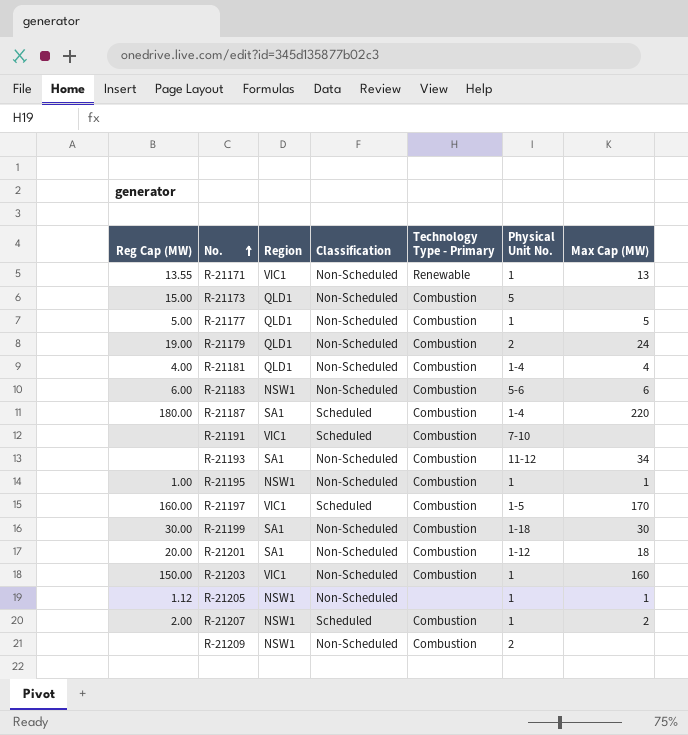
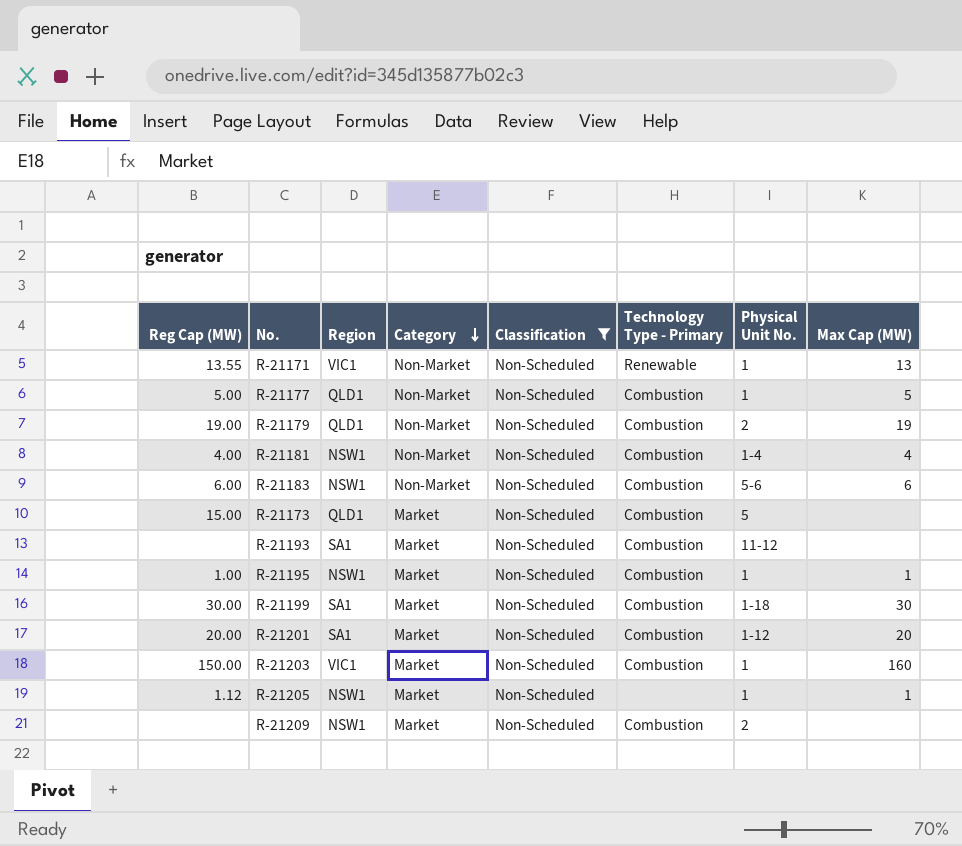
filter: none -> Classification = Non-Scheduled
row order: No. ascending -> Category descending
column Category | position: none -> 4
R-21179 | Max Cap (MW): 24 -> 19
R-21181 | Region: QLD1 -> NSW1
R-21193 | Max Cap (MW): 34 -> none
R-21201 | Max Cap (MW): 18 -> 20

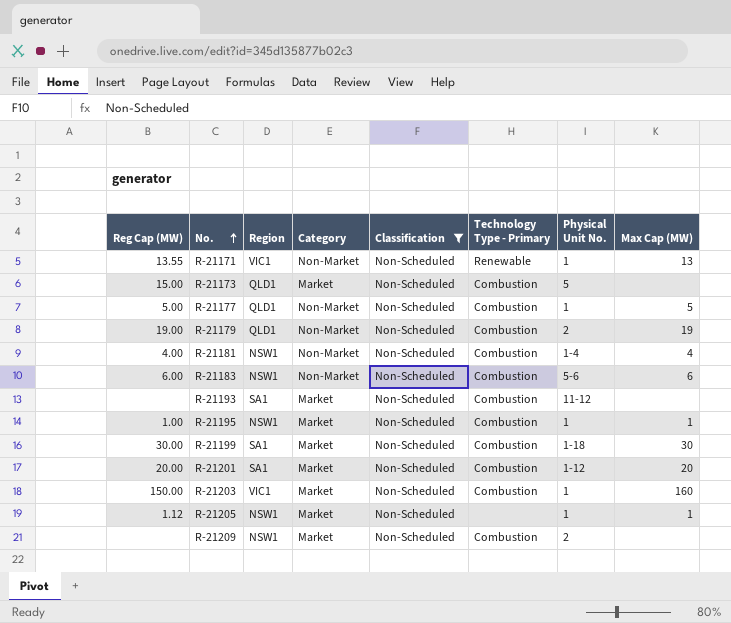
row order: Category descending -> No. ascending

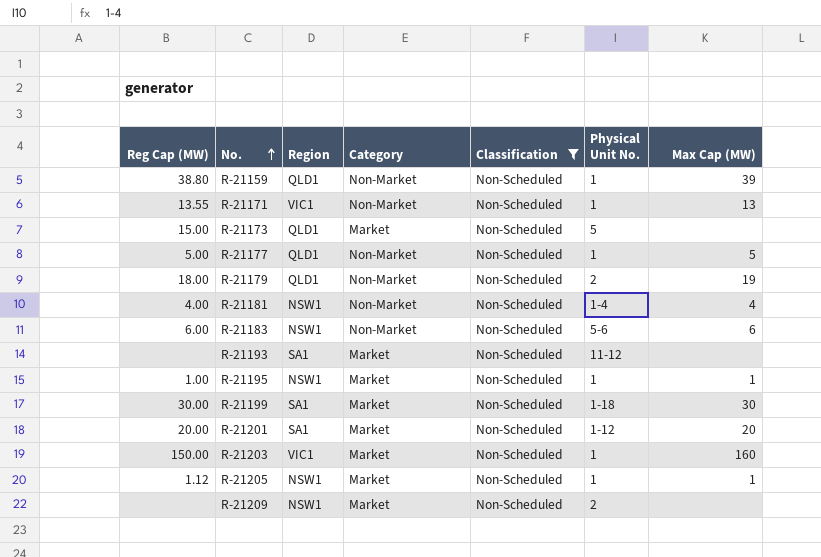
column Technology Type - Primary | position: 6 -> none
row R-21159: none -> 38.80 | QLD1 | Non-Market | Non-Scheduled | 1 | 39
R-21179 | Reg Cap (MW): 19.00 -> 18.00

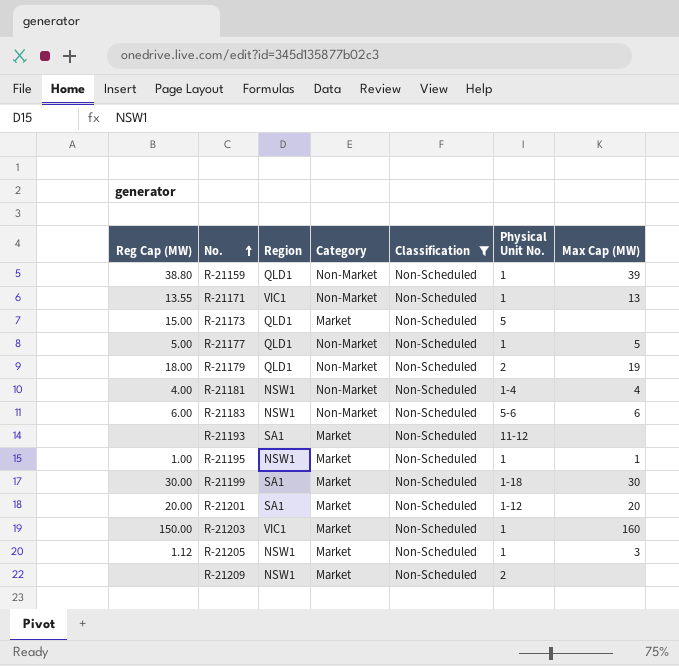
R-21205 | Max Cap (MW): 1 -> 3

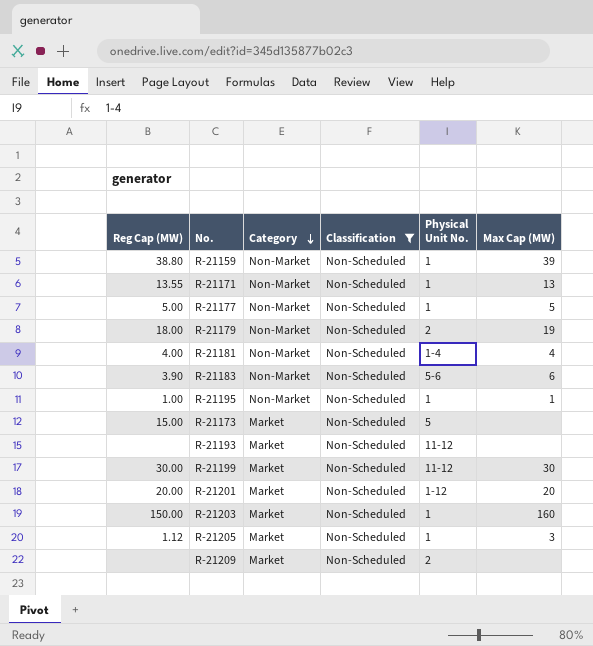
row order: No. ascending -> Category descending
column Region | position: 3 -> none
R-21183 | Reg Cap (MW): 6.00 -> 3.90
R-21195 | Category: Market -> Non-Market
R-21199 | Physical Unit No.: 1-18 -> 11-12

